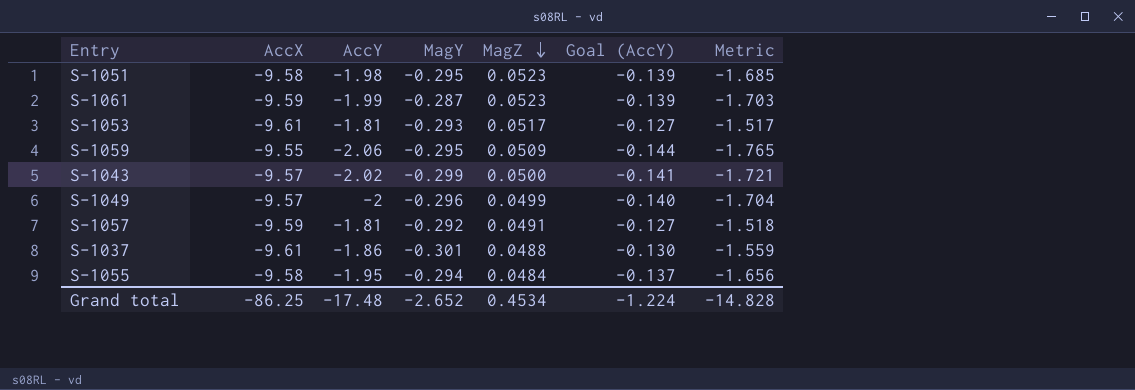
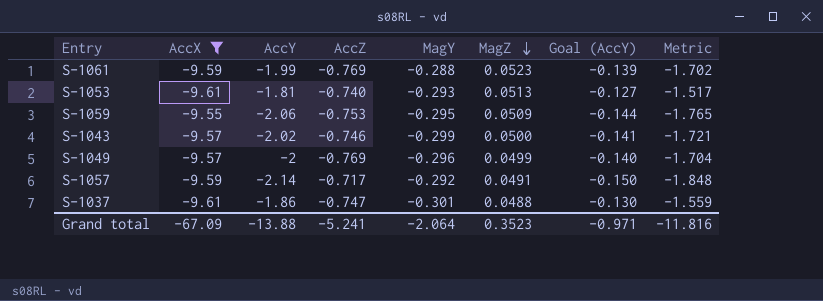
filter: none -> AccX != -9.58
column AccZ | position: none -> 4
S-1061 | MagY: -0.287 -> -0.288
S-1061 | Metric: -1.703 -> -1.702
S-1053 | MagZ: 0.0517 -> 0.0513
S-1057 | AccY: -1.81 -> -2.14
S-1057 | Goal (AccY): -0.127 -> -0.150
S-1057 | Metric: -1.518 -> -1.848
Grand total | AccX: -86.25 -> -67.09
Grand total | AccY: -17.48 -> -13.88
Grand total | MagY: -2.652 -> -2.064
Grand total | MagZ: 0.4534 -> 0.3523
Grand total | Goal (AccY): -1.224 -> -0.971
Grand total | Metric: -14.828 -> -11.816

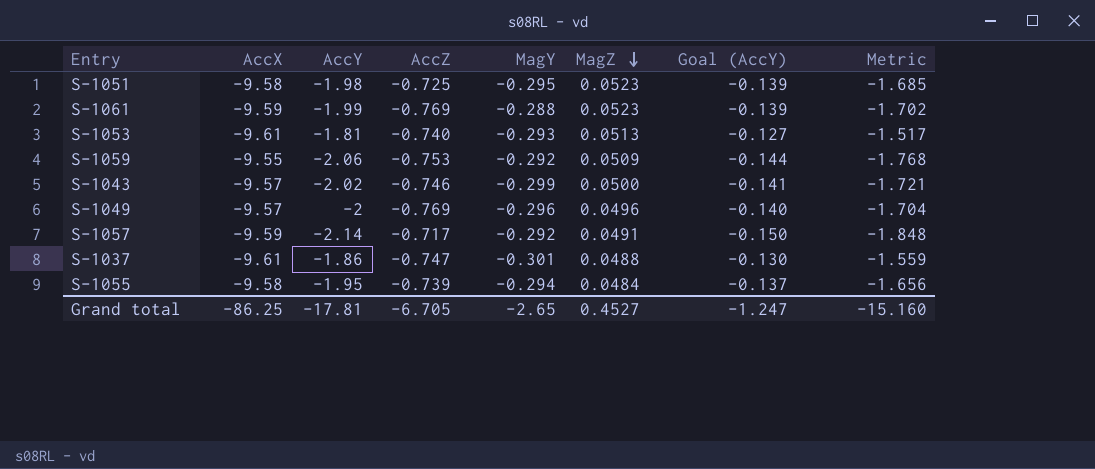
filter: AccX != -9.58 -> none
S-1059 | MagY: -0.295 -> -0.292
S-1059 | Metric: -1.765 -> -1.768
S-1049 | MagZ: 0.0499 -> 0.0496
Grand total | AccX: -67.09 -> -86.25
Grand total | AccY: -13.88 -> -17.81
Grand total | AccZ: -5.241 -> -6.705
Grand total | MagY: -2.064 -> -2.65
Grand total | MagZ: 0.3523 -> 0.4527
Grand total | Goal (AccY): -0.971 -> -1.247
Grand total | Metric: -11.816 -> -15.160

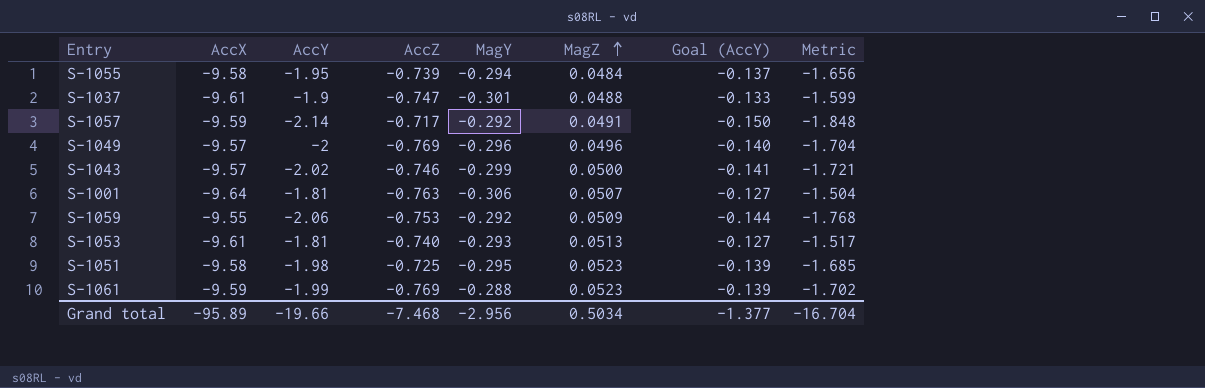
row order: MagZ descending -> MagZ ascending
S-1037 | AccY: -1.86 -> -1.9
S-1037 | Goal (AccY): -0.130 -> -0.133
S-1037 | Metric: -1.559 -> -1.599
row S-1001: none -> -9.64 | -1.81 | -0.763 | -0.306 | 0.0507 | -0.127 | -1.504
Grand total | AccX: -86.25 -> -95.89
Grand total | AccY: -17.81 -> -19.66
Grand total | AccZ: -6.705 -> -7.468
Grand total | MagY: -2.65 -> -2.956
Grand total | MagZ: 0.4527 -> 0.5034
Grand total | Goal (AccY): -1.247 -> -1.377
Grand total | Metric: -15.160 -> -16.704

